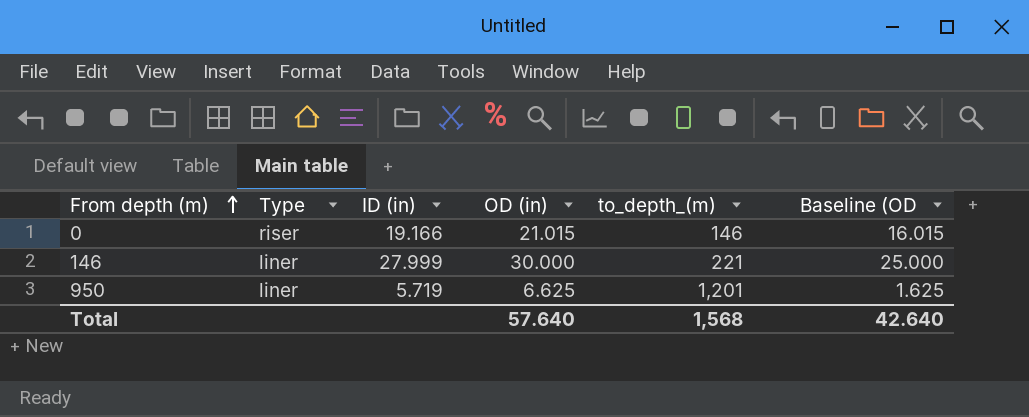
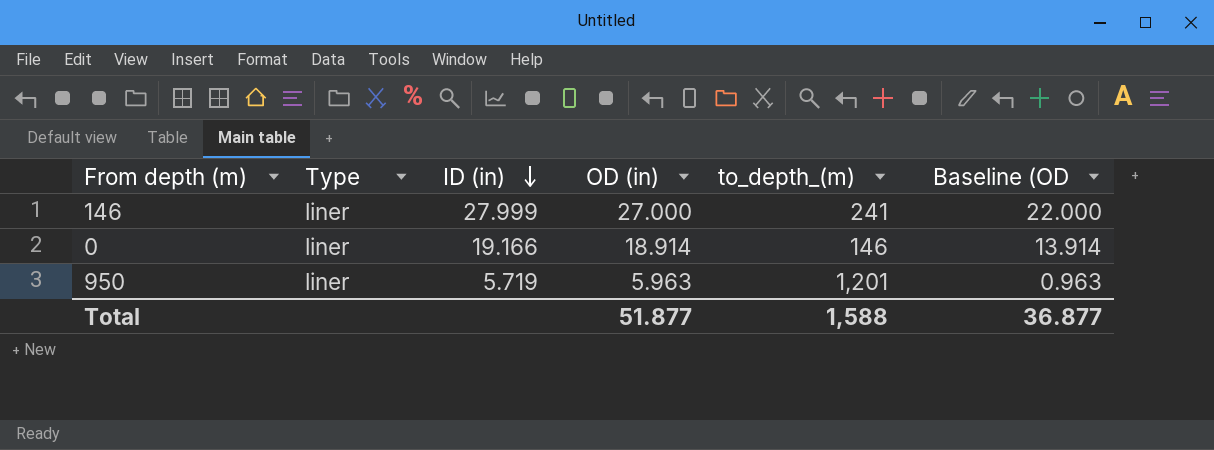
row order: From depth (m) ascending -> ID (in) descending
146 | OD (in): 30.000 -> 27.000
146 | to_depth_(m): 221 -> 241
146 | Baseline (OD: 25.000 -> 22.000
0 | Type: riser -> liner
0 | OD (in): 21.015 -> 18.914
0 | Baseline (OD: 16.015 -> 13.914
950 | OD (in): 6.625 -> 5.963
950 | Baseline (OD: 1.625 -> 0.963
Total | OD (in): 57.640 -> 51.877
Total | to_depth_(m): 1,568 -> 1,588
Total | Baseline (OD: 42.640 -> 36.877

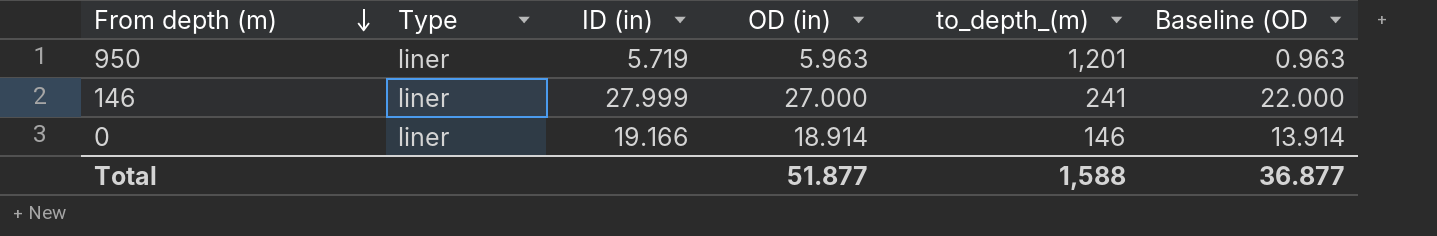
row order: ID (in) descending -> From depth (m) descending

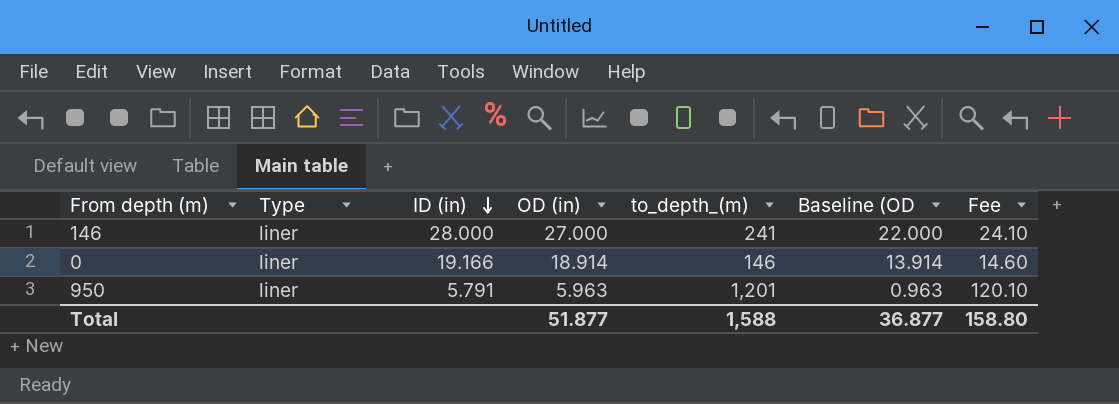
row order: From depth (m) descending -> ID (in) descending
column Fee | formula: none -> [to_depth_(m)] * 0.1
146 | ID (in): 27.999 -> 28.000
950 | ID (in): 5.719 -> 5.791

